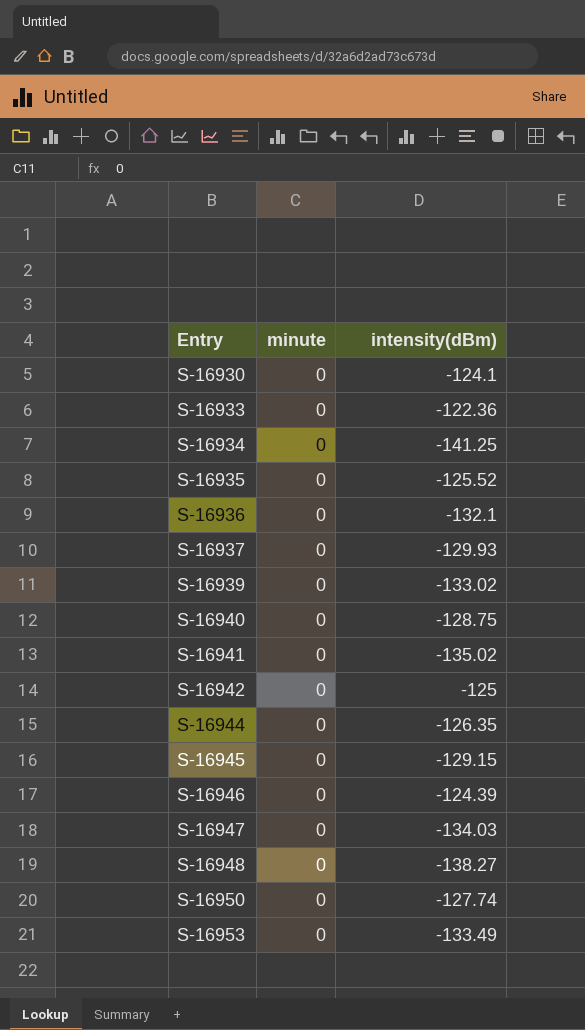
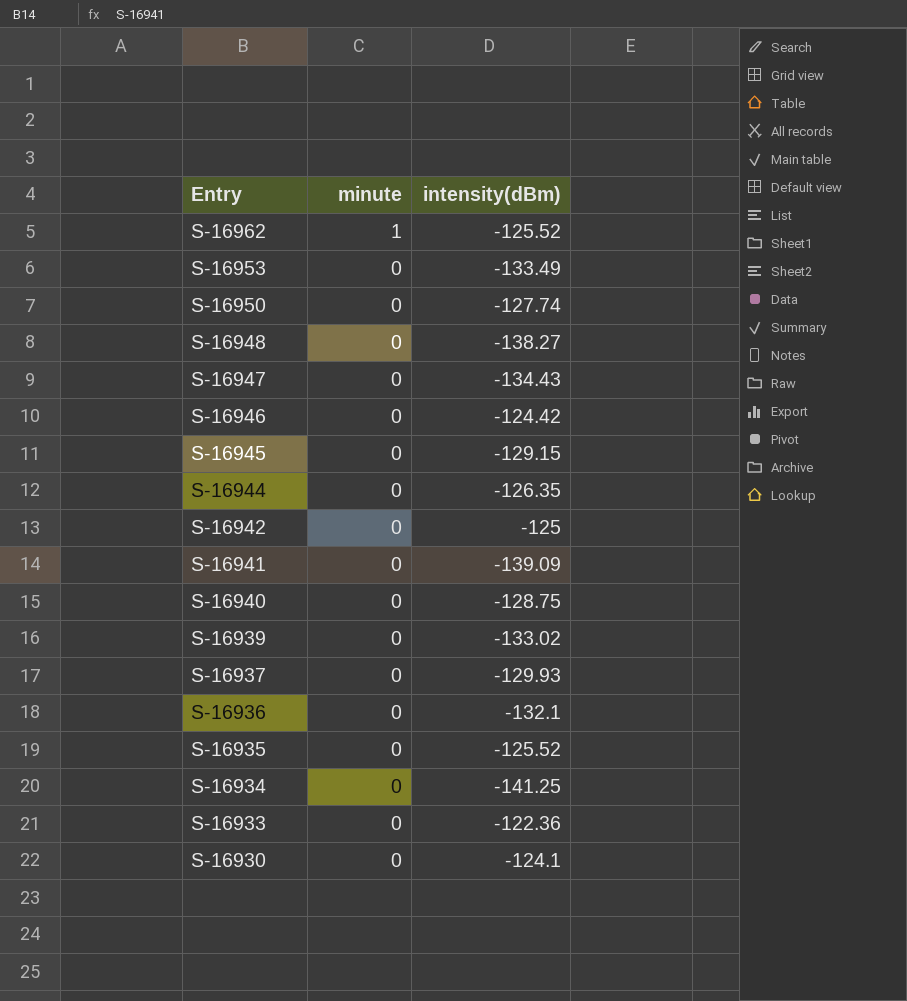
row order: Entry ascending -> Entry descending
row S-16962: none -> 1 | -125.52
S-16947 | intensity(dBm): -134.03 -> -134.43
S-16946 | intensity(dBm): -124.39 -> -124.42
S-16941 | intensity(dBm): -135.02 -> -139.09

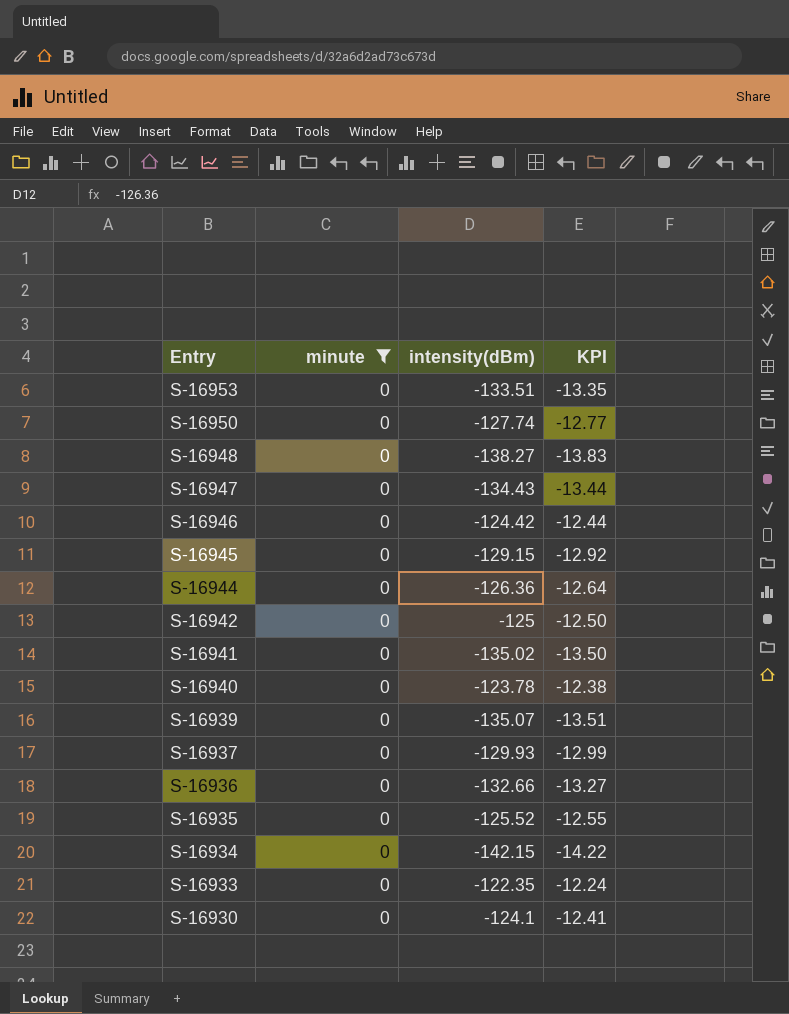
filter: none -> minute = 0
column KPI | formula: none -> [intensity(dBm)] * 0.1
S-16953 | intensity(dBm): -133.49 -> -133.51
S-16944 | intensity(dBm): -126.35 -> -126.36
S-16941 | intensity(dBm): -139.09 -> -135.02
S-16940 | intensity(dBm): -128.75 -> -123.78
S-16939 | intensity(dBm): -133.02 -> -135.07
S-16936 | intensity(dBm): -132.1 -> -132.66
S-16934 | intensity(dBm): -141.25 -> -142.15
S-16933 | intensity(dBm): -122.36 -> -122.35

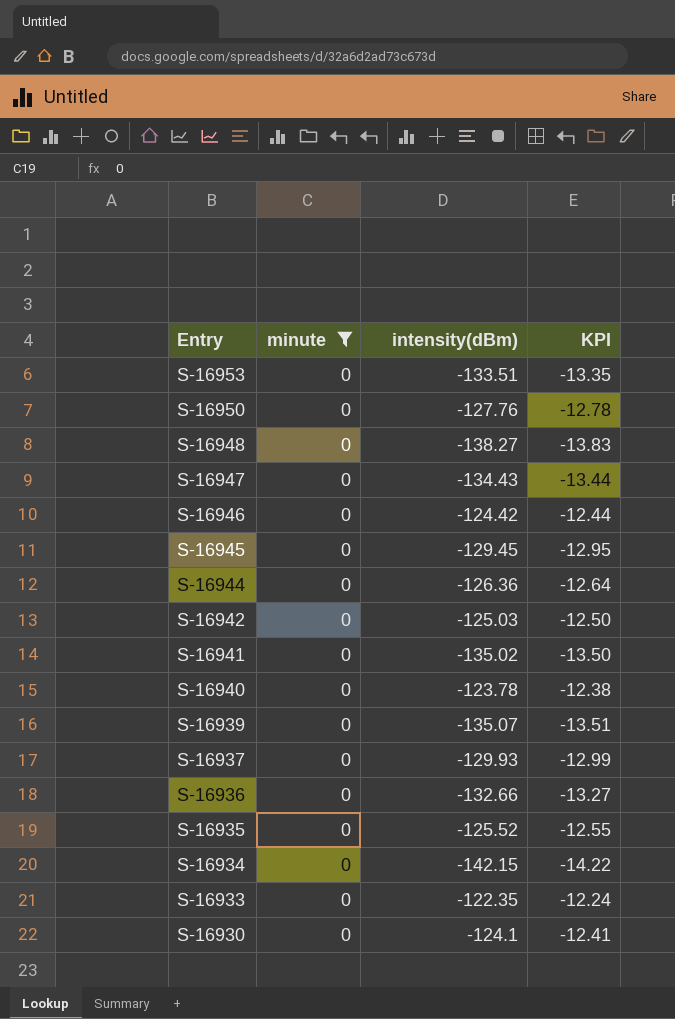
S-16950 | intensity(dBm): -127.74 -> -127.76
S-16950 | KPI: -12.77 -> -12.78
S-16945 | intensity(dBm): -129.15 -> -129.45
S-16945 | KPI: -12.92 -> -12.95
S-16942 | intensity(dBm): -125 -> -125.03

